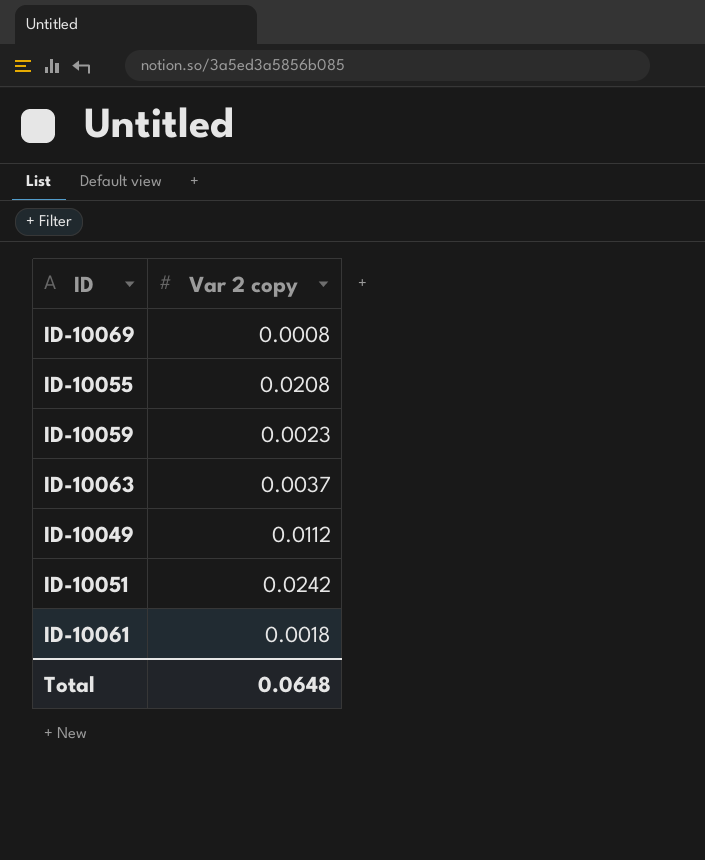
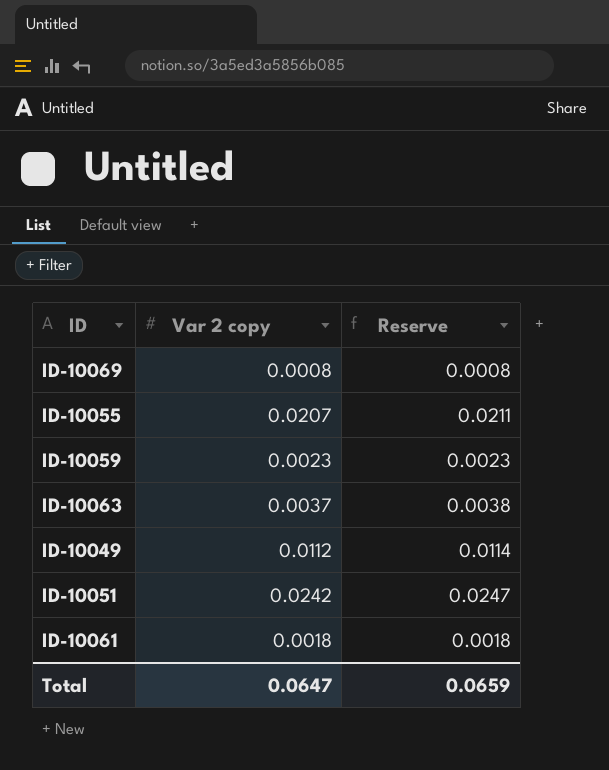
column Reserve | formula: none -> [Var 2 copy] * 1.02
ID-10055 | Var 2 copy: 0.0208 -> 0.0207
Total | Var 2 copy: 0.0648 -> 0.0647

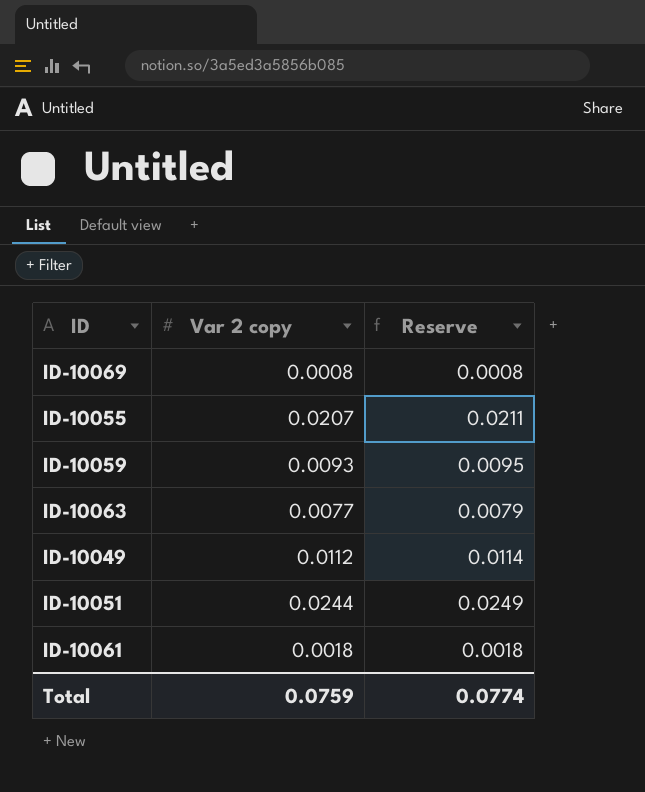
ID-10059 | Var 2 copy: 0.0023 -> 0.0093
ID-10059 | Reserve: 0.0023 -> 0.0095
ID-10063 | Var 2 copy: 0.0037 -> 0.0077
ID-10063 | Reserve: 0.0038 -> 0.0079
ID-10051 | Var 2 copy: 0.0242 -> 0.0244
ID-10051 | Reserve: 0.0247 -> 0.0249
Total | Var 2 copy: 0.0647 -> 0.0759
Total | Reserve: 0.0659 -> 0.0774

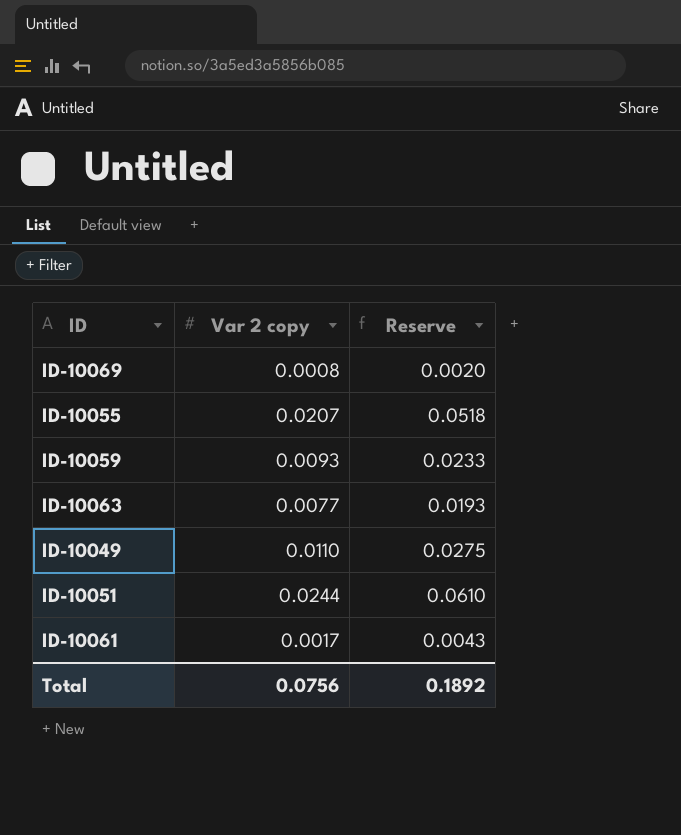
column Reserve | formula: [Var 2 copy] * 1.02 -> [Var 2 copy] * 2.5
ID-10049 | Var 2 copy: 0.0112 -> 0.0110
ID-10061 | Var 2 copy: 0.0018 -> 0.0017
Total | Var 2 copy: 0.0759 -> 0.0756
Total | Reserve: 0.0774 -> 0.1892

